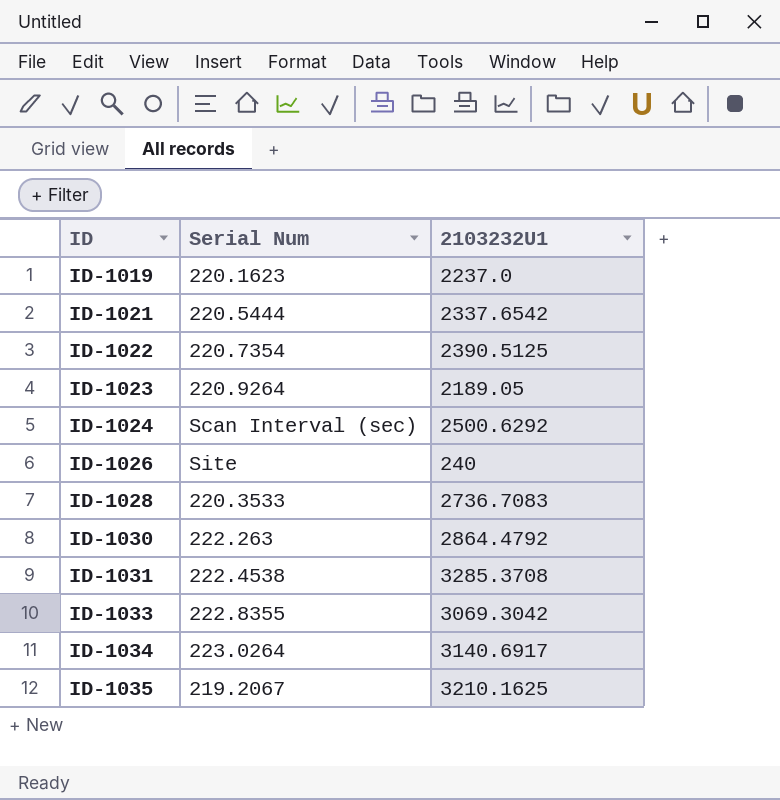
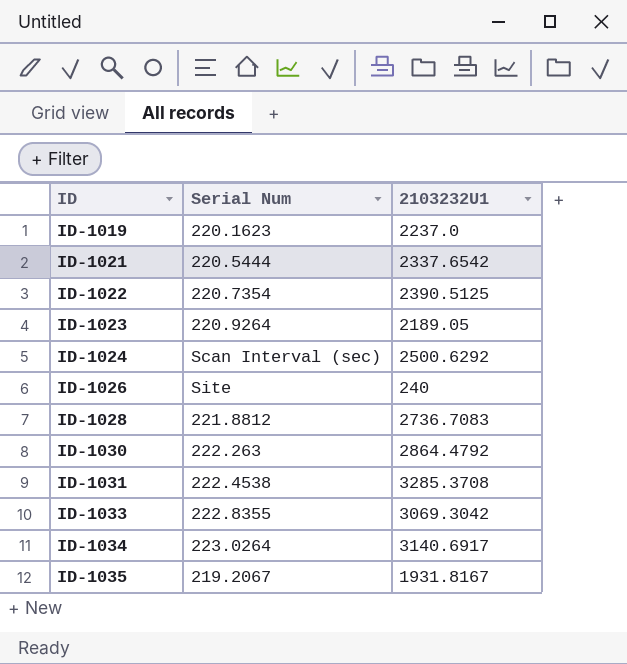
ID-1028 | Serial Num: 220.3533 -> 221.8812
ID-1035 | 2103232U1: 3210.1625 -> 1931.8167

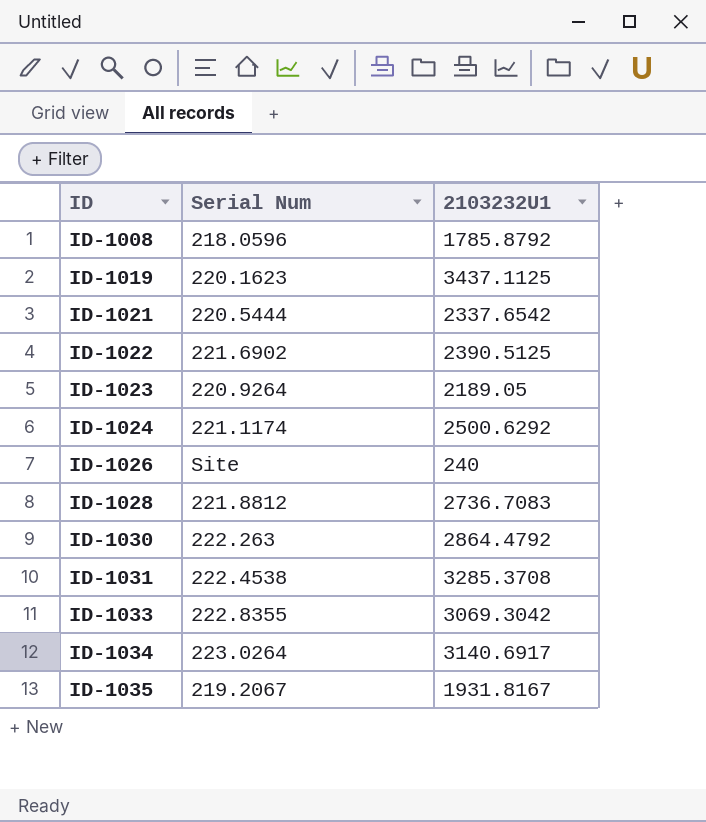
row ID-1008: none -> 218.0596 | 1785.8792
ID-1019 | 2103232U1: 2237.0 -> 3437.1125
ID-1022 | Serial Num: 220.7354 -> 221.6902
ID-1024 | Serial Num: Scan Interval (sec) -> 221.1174

